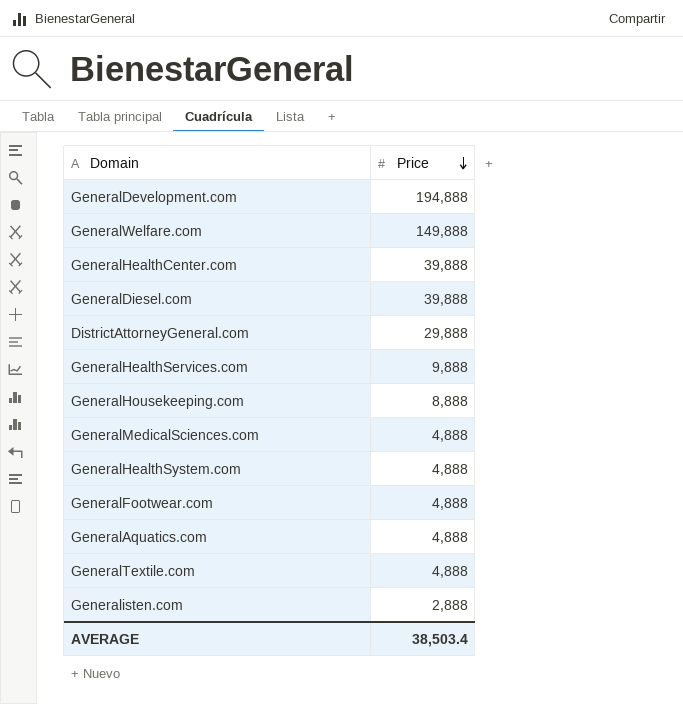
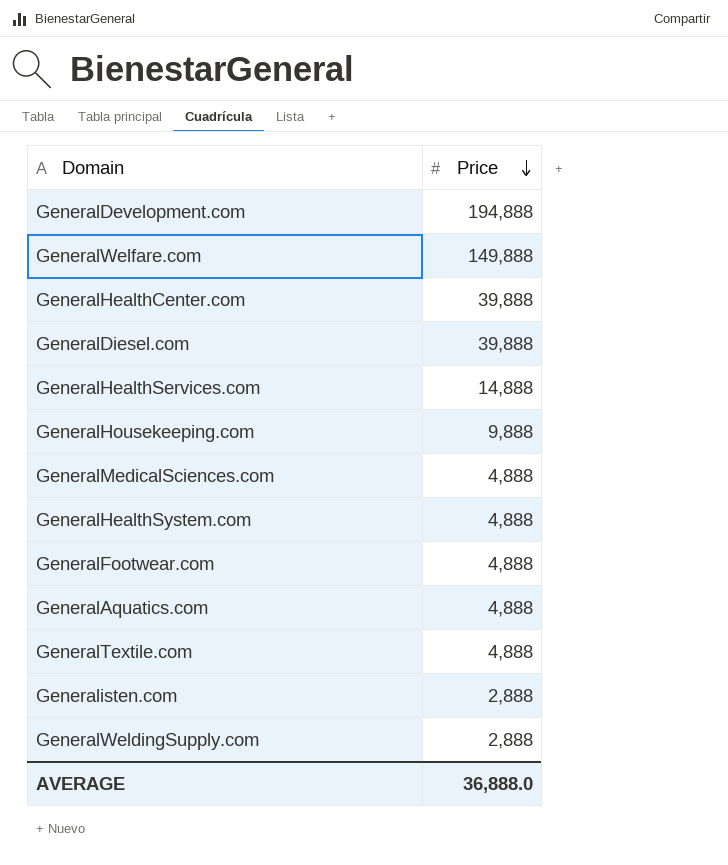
row DistrictAttorneyGeneral.com: 29,888 -> none
GeneralHealthServices.com | Price: 9,888 -> 14,888
GeneralHousekeeping.com | Price: 8,888 -> 9,888
row GeneralWeldingSupply.com: none -> 2,888
AVERAGE | Price: 38,503.4 -> 36,888.0

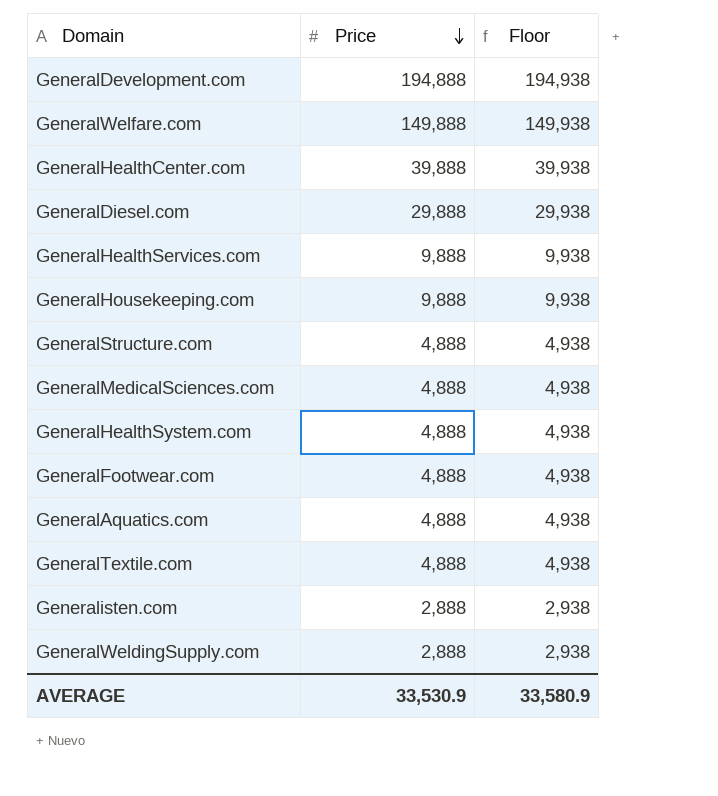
column Floor | formula: none -> [Price] + 50
GeneralDiesel.com | Price: 39,888 -> 29,888
GeneralHealthServices.com | Price: 14,888 -> 9,888
row GeneralStructure.com: none -> 4,888 | 4,938
AVERAGE | Price: 36,888.0 -> 33,530.9

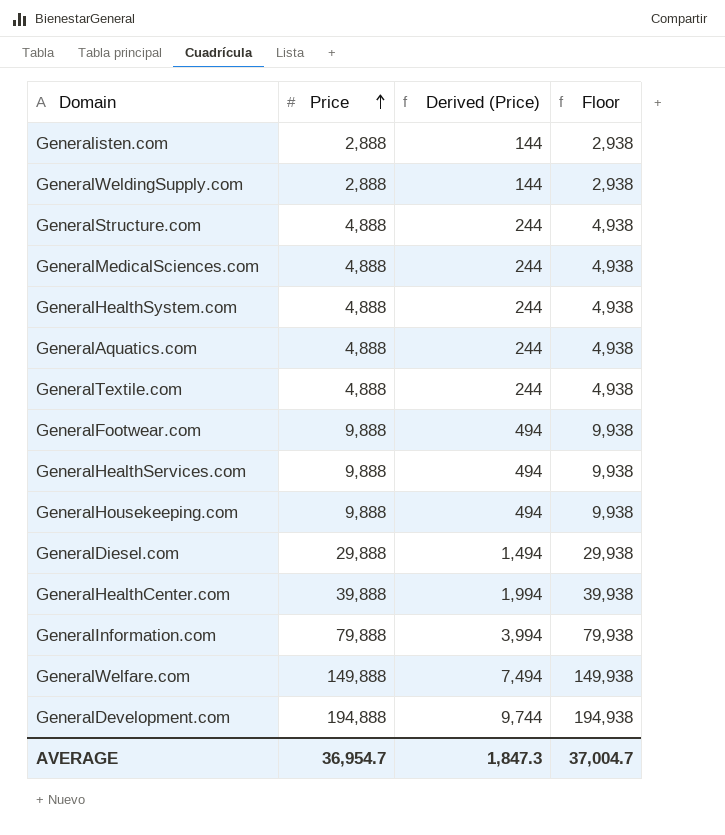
row order: Price descending -> Price ascending
column Derived (Price) | formula: none -> [Price] * 0.05
GeneralFootwear.com | Price: 4,888 -> 9,888
GeneralFootwear.com | Floor: 4,938 -> 9,938
row GeneralInformation.com: none -> 79,888 | 3,994 | 79,938
AVERAGE | Price: 33,530.9 -> 36,954.7
AVERAGE | Floor: 33,580.9 -> 37,004.7

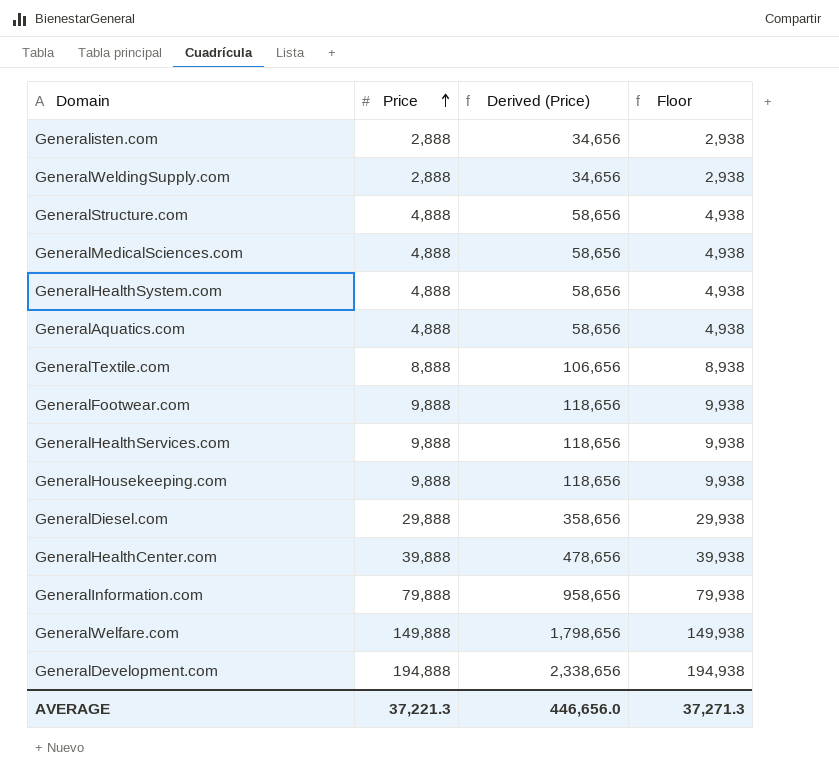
column Derived (Price) | formula: [Price] * 0.05 -> [Price] * 12
GeneralTextile.com | Price: 4,888 -> 8,888
GeneralTextile.com | Floor: 4,938 -> 8,938
AVERAGE | Price: 36,954.7 -> 37,221.3
AVERAGE | Derived (Price): 1,847.3 -> 446,656.0
AVERAGE | Floor: 37,004.7 -> 37,271.3

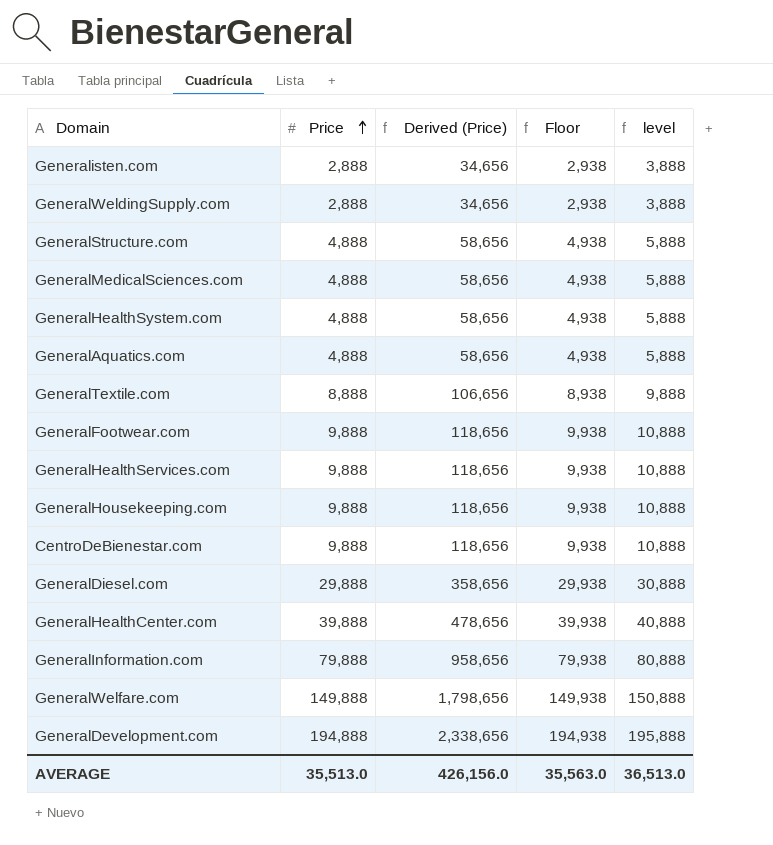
column level | formula: none -> [Price] + 1000
row CentroDeBienestar.com: none -> 9,888 | 118,656 | 9,938 | 10,888
AVERAGE | Price: 37,221.3 -> 35,513.0
AVERAGE | Derived (Price): 446,656.0 -> 426,156.0
AVERAGE | Floor: 37,271.3 -> 35,563.0

